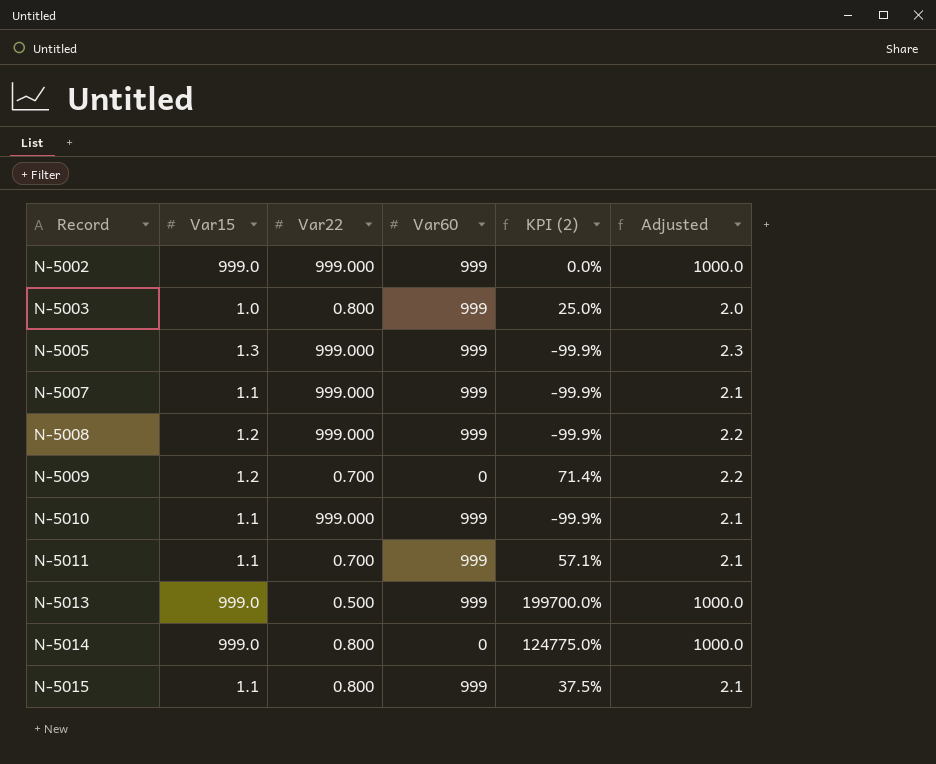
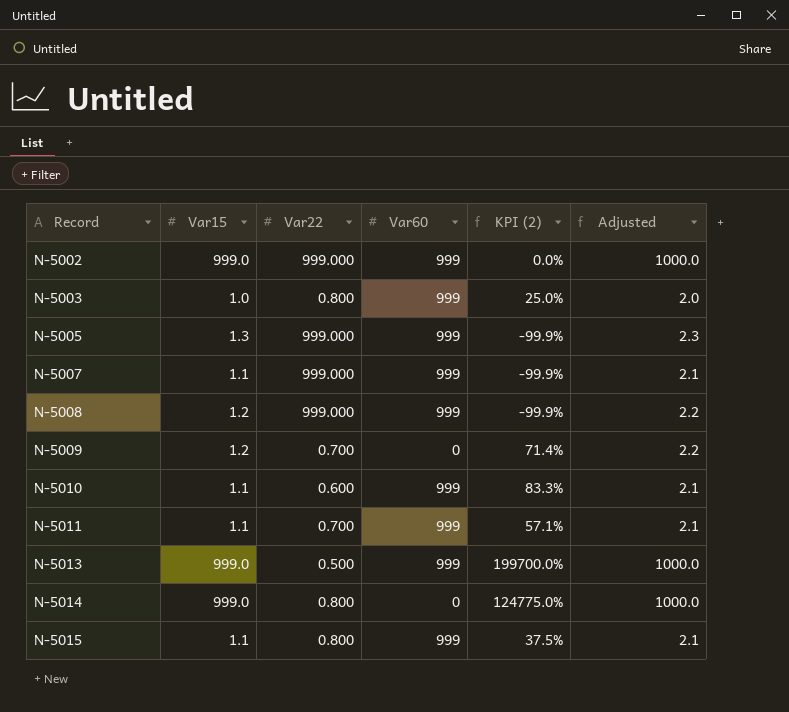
N-5010 | Var22: 999.000 -> 0.600
N-5010 | KPI (2): -99.9% -> 83.3%

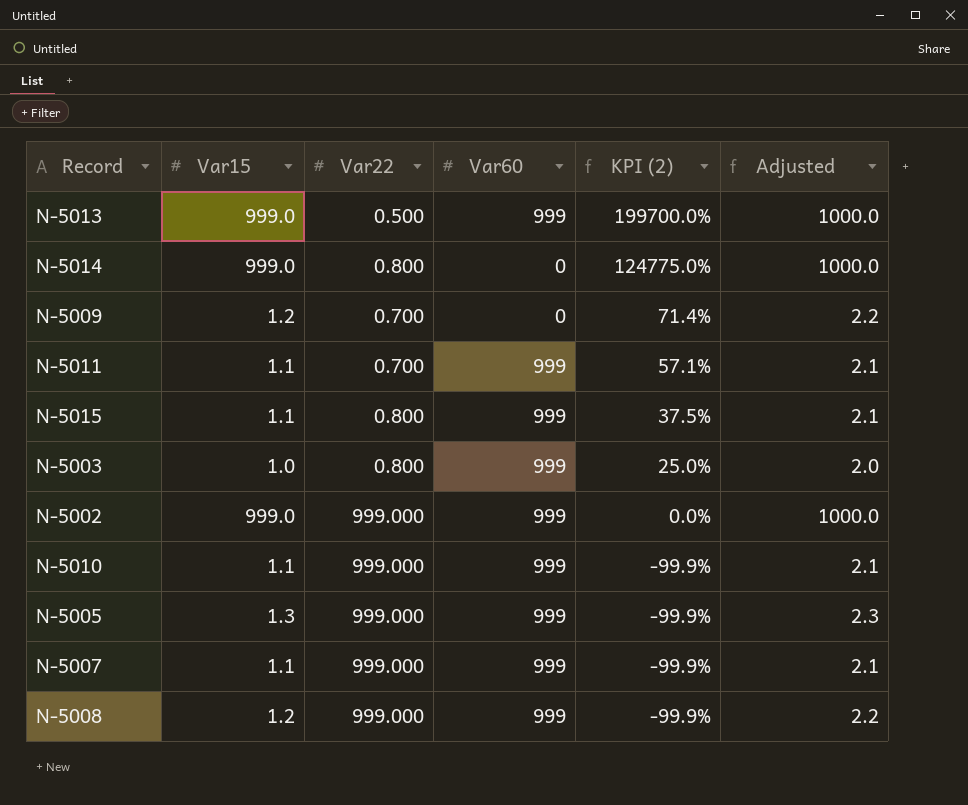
row order: Record ascending -> KPI (2) descending
N-5010 | Var22: 0.600 -> 999.000
N-5010 | KPI (2): 83.3% -> -99.9%

